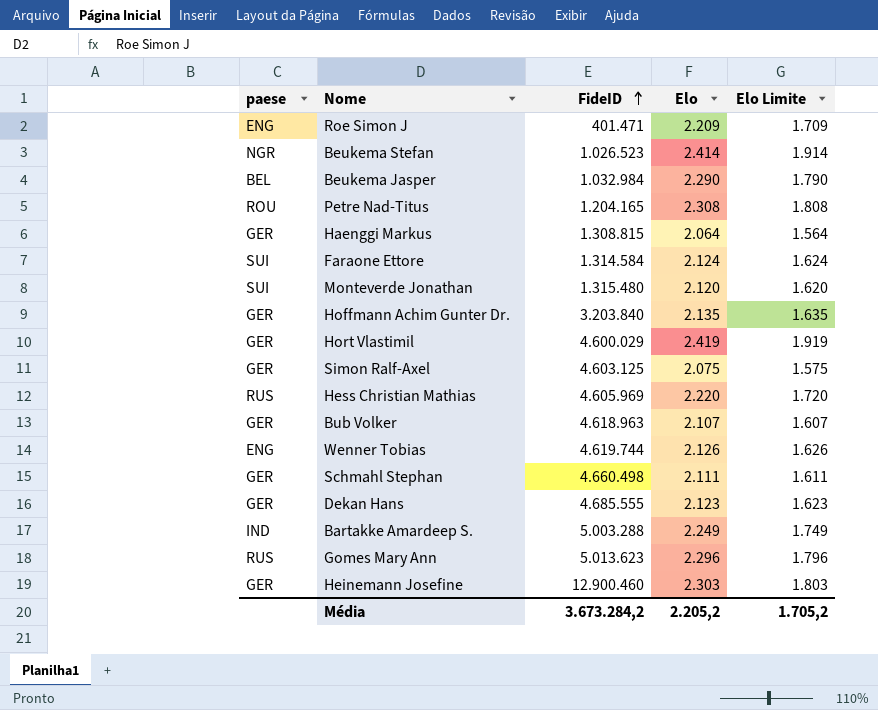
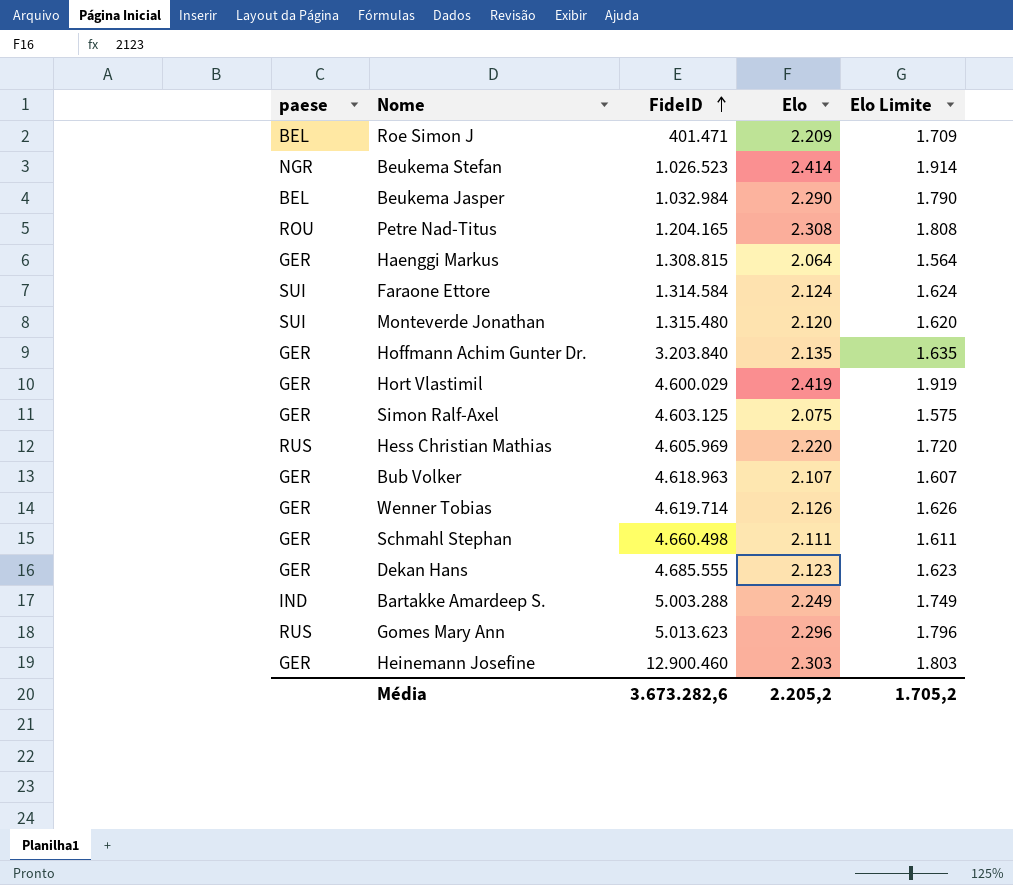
Roe Simon J | paese: ENG -> BEL
Wenner Tobias | paese: ENG -> GER
Wenner Tobias | FideID: 4.619.744 -> 4.619.714
Média | FideID: 3.673.284,2 -> 3.673.282,6

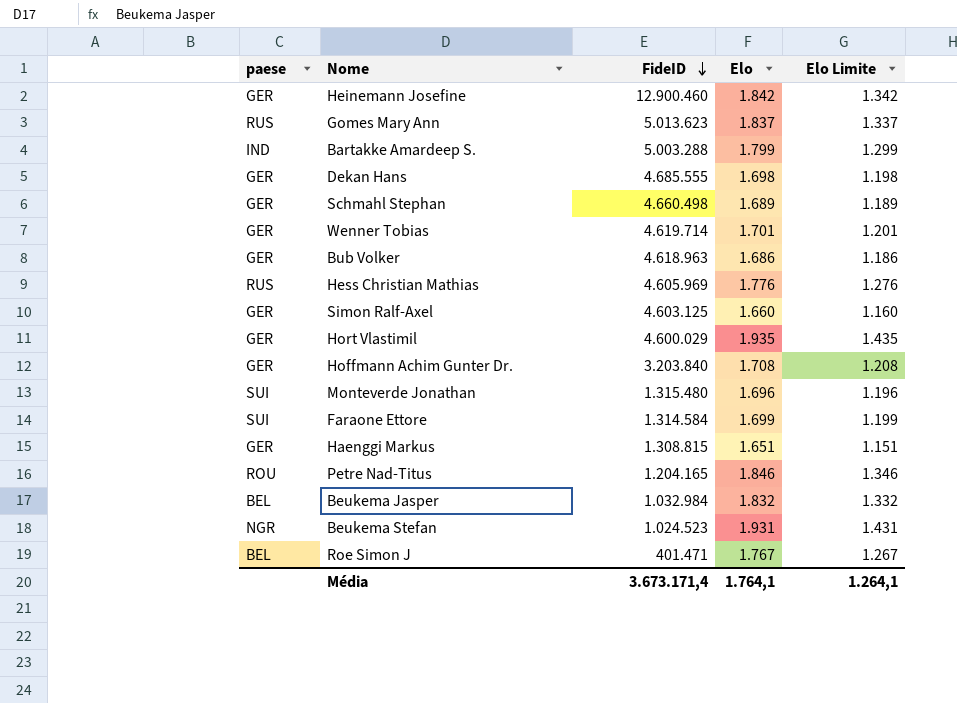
row order: FideID ascending -> FideID descending
Heinemann Josefine | Elo: 2.303 -> 1.842
Heinemann Josefine | Elo Limite: 1.803 -> 1.342
Gomes Mary Ann | Elo: 2.296 -> 1.837
Gomes Mary Ann | Elo Limite: 1.796 -> 1.337
Bartakke Amardeep S. | Elo: 2.249 -> 1.799
Bartakke Amardeep S. | Elo Limite: 1.749 -> 1.299
Dekan Hans | Elo: 2.123 -> 1.698
Dekan Hans | Elo Limite: 1.623 -> 1.198
Schmahl Stephan | Elo: 2.111 -> 1.689
Schmahl Stephan | Elo Limite: 1.611 -> 1.189
Wenner Tobias | Elo: 2.126 -> 1.701
Wenner Tobias | Elo Limite: 1.626 -> 1.201
Bub Volker | Elo: 2.107 -> 1.686
Bub Volker | Elo Limite: 1.607 -> 1.186
Hess Christian Mathias | Elo: 2.220 -> 1.776
Hess Christian Mathias | Elo Limite: 1.720 -> 1.276
Simon Ralf-Axel | Elo: 2.075 -> 1.660
Simon Ralf-Axel | Elo Limite: 1.575 -> 1.160
Hort Vlastimil | Elo: 2.419 -> 1.935
Hort Vlastimil | Elo Limite: 1.919 -> 1.435
Hoffmann Achim Gunter Dr. | Elo: 2.135 -> 1.708
Hoffmann Achim Gunter Dr. | Elo Limite: 1.635 -> 1.208
Monteverde Jonathan | Elo: 2.120 -> 1.696
Monteverde Jonathan | Elo Limite: 1.620 -> 1.196
Faraone Ettore | Elo: 2.124 -> 1.699
Faraone Ettore | Elo Limite: 1.624 -> 1.199
Haenggi Markus | Elo: 2.064 -> 1.651
Haenggi Markus | Elo Limite: 1.564 -> 1.151
Petre Nad-Titus | Elo: 2.308 -> 1.846
Petre Nad-Titus | Elo Limite: 1.808 -> 1.346
Beukema Jasper | Elo: 2.290 -> 1.832
Beukema Jasper | Elo Limite: 1.790 -> 1.332
Beukema Stefan | FideID: 1.026.523 -> 1.024.523
Beukema Stefan | Elo: 2.414 -> 1.931
Beukema Stefan | Elo Limite: 1.914 -> 1.431
Roe Simon J | Elo: 2.209 -> 1.767
Roe Simon J | Elo Limite: 1.709 -> 1.267
Média | FideID: 3.673.282,6 -> 3.673.171,4
Média | Elo: 2.205,2 -> 1.764,1
Média | Elo Limite: 1.705,2 -> 1.264,1

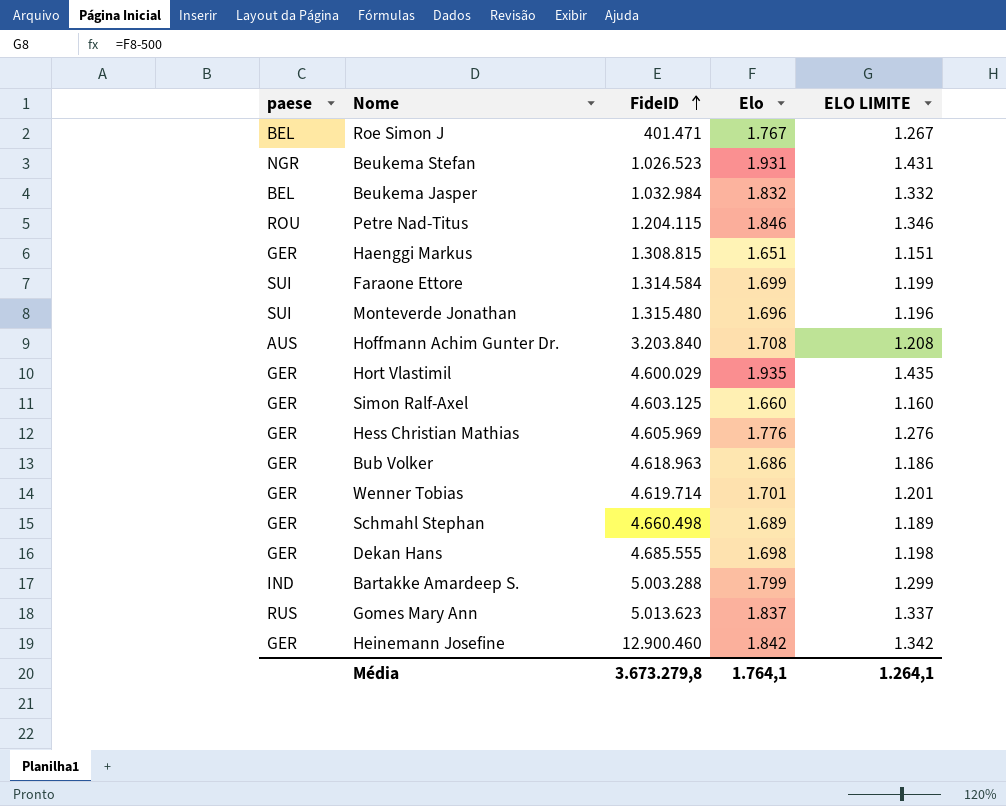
row order: FideID descending -> FideID ascending
column name: Elo Limite -> ELO LIMITE
Beukema Stefan | FideID: 1.024.523 -> 1.026.523
Petre Nad-Titus | FideID: 1.204.165 -> 1.204.115
Hoffmann Achim Gunter Dr. | paese: GER -> AUS
Hess Christian Mathias | paese: RUS -> GER
Média | FideID: 3.673.171,4 -> 3.673.279,8

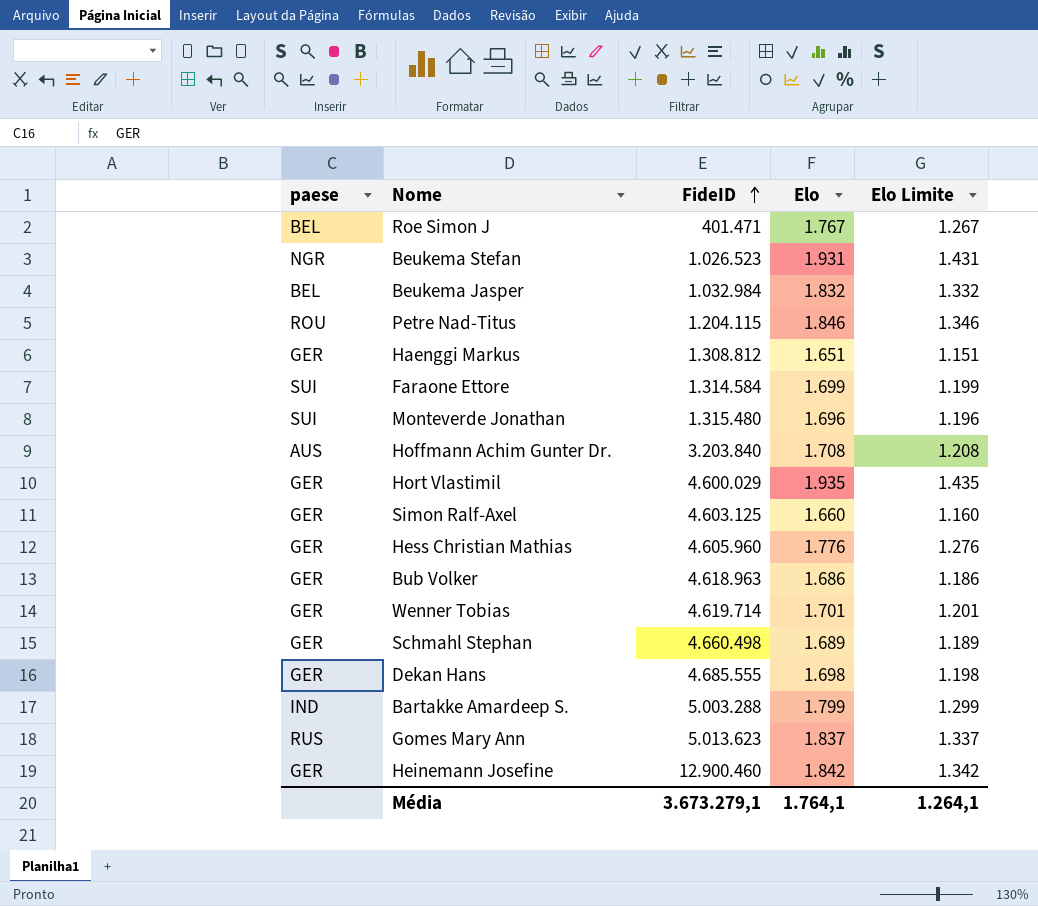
column name: ELO LIMITE -> Elo Limite
Haenggi Markus | FideID: 1.308.815 -> 1.308.812
Hess Christian Mathias | FideID: 4.605.969 -> 4.605.960
Média | FideID: 3.673.279,8 -> 3.673.279,1

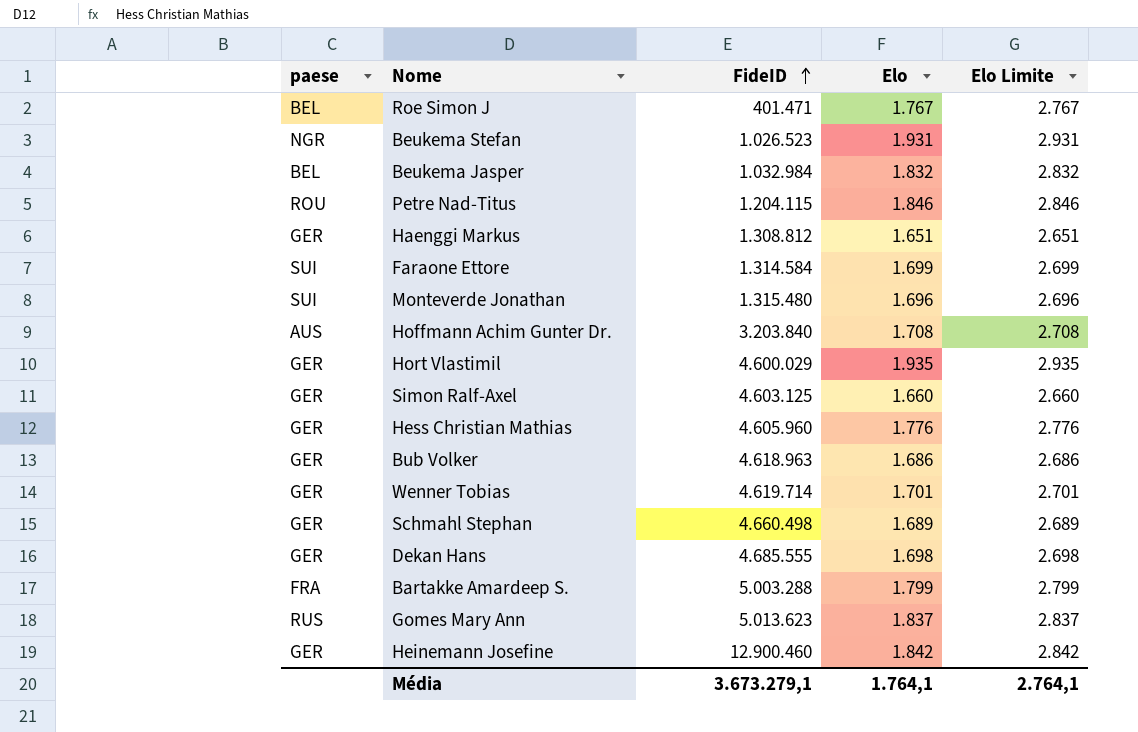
column Elo Limite | formula: [Elo] - 500 -> [Elo] + 1000
Bartakke Amardeep S. | paese: IND -> FRA
Média | Elo Limite: 1.264,1 -> 2.764,1

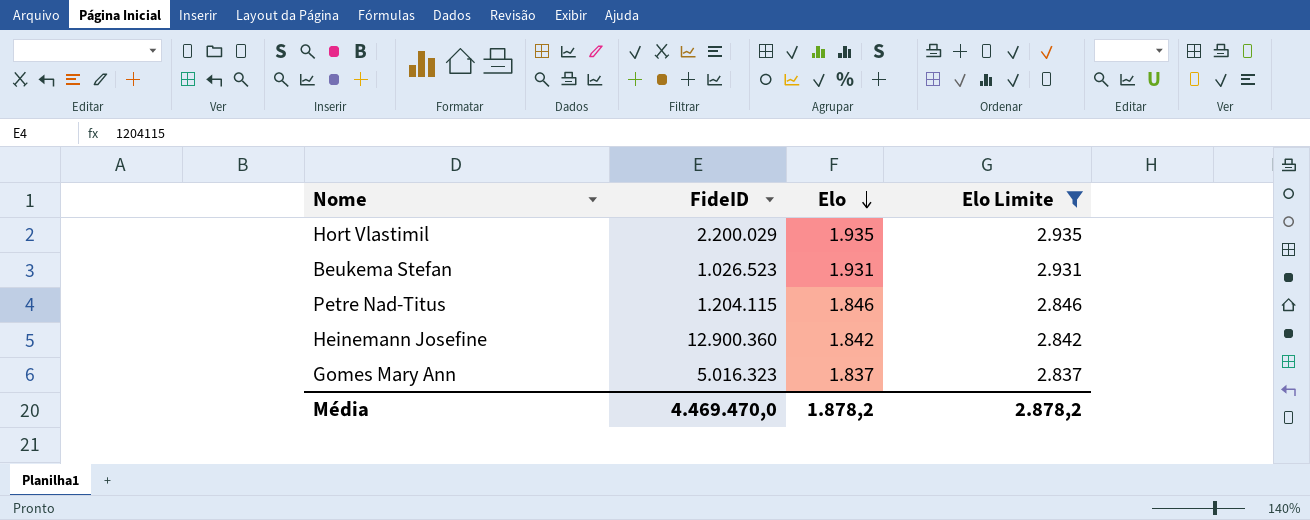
filter: none -> Elo Limite >= 2.837
row order: FideID ascending -> Elo descending
column paese | position: 1 -> none
Hort Vlastimil | FideID: 4.600.029 -> 2.200.029
Heinemann Josefine | FideID: 12.900.460 -> 12.900.360
Gomes Mary Ann | FideID: 5.013.623 -> 5.016.323
Média | FideID: 3.673.279,1 -> 4.469.470,0
Média | Elo: 1.764,1 -> 1.878,2
Média | Elo Limite: 2.764,1 -> 2.878,2

